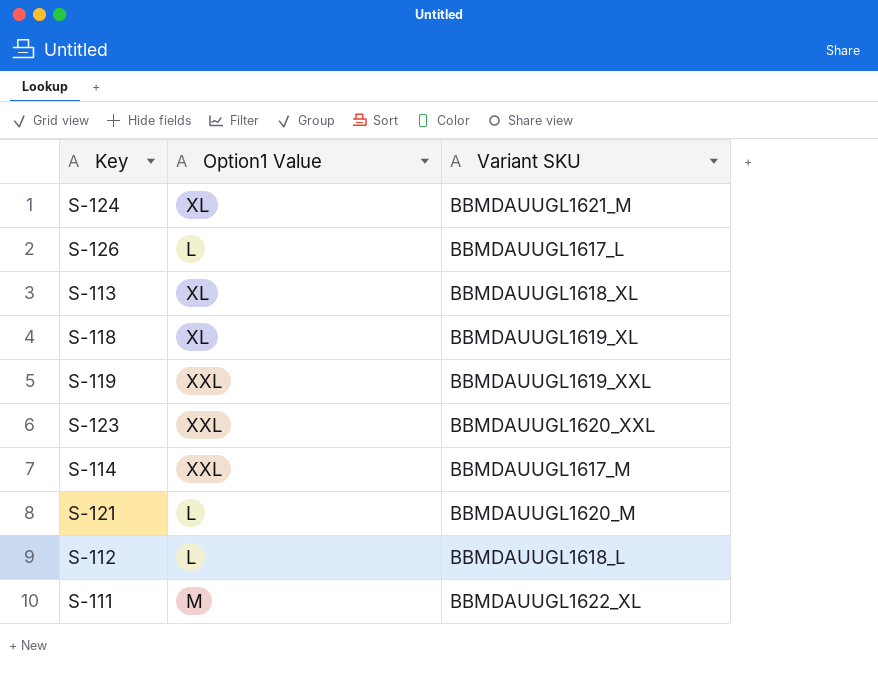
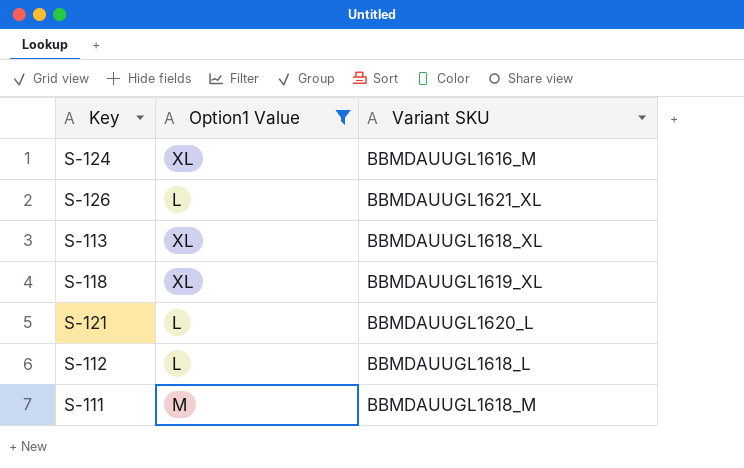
filter: none -> Option1 Value != XXL
S-124 | Variant SKU: BBMDAUUGL1621_M -> BBMDAUUGL1616_M
S-126 | Variant SKU: BBMDAUUGL1617_L -> BBMDAUUGL1621_XL
S-121 | Variant SKU: BBMDAUUGL1620_M -> BBMDAUUGL1620_L
S-111 | Variant SKU: BBMDAUUGL1622_XL -> BBMDAUUGL1618_M

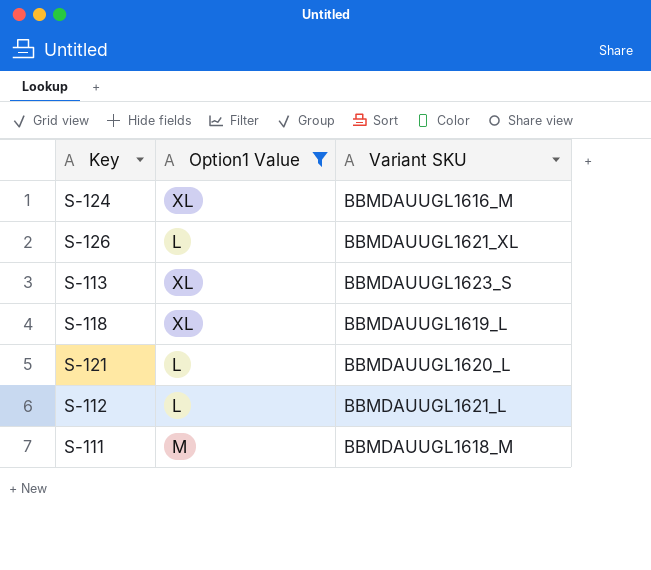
S-113 | Variant SKU: BBMDAUUGL1618_XL -> BBMDAUUGL1623_S
S-118 | Variant SKU: BBMDAUUGL1619_XL -> BBMDAUUGL1619_L
S-112 | Variant SKU: BBMDAUUGL1618_L -> BBMDAUUGL1621_L

